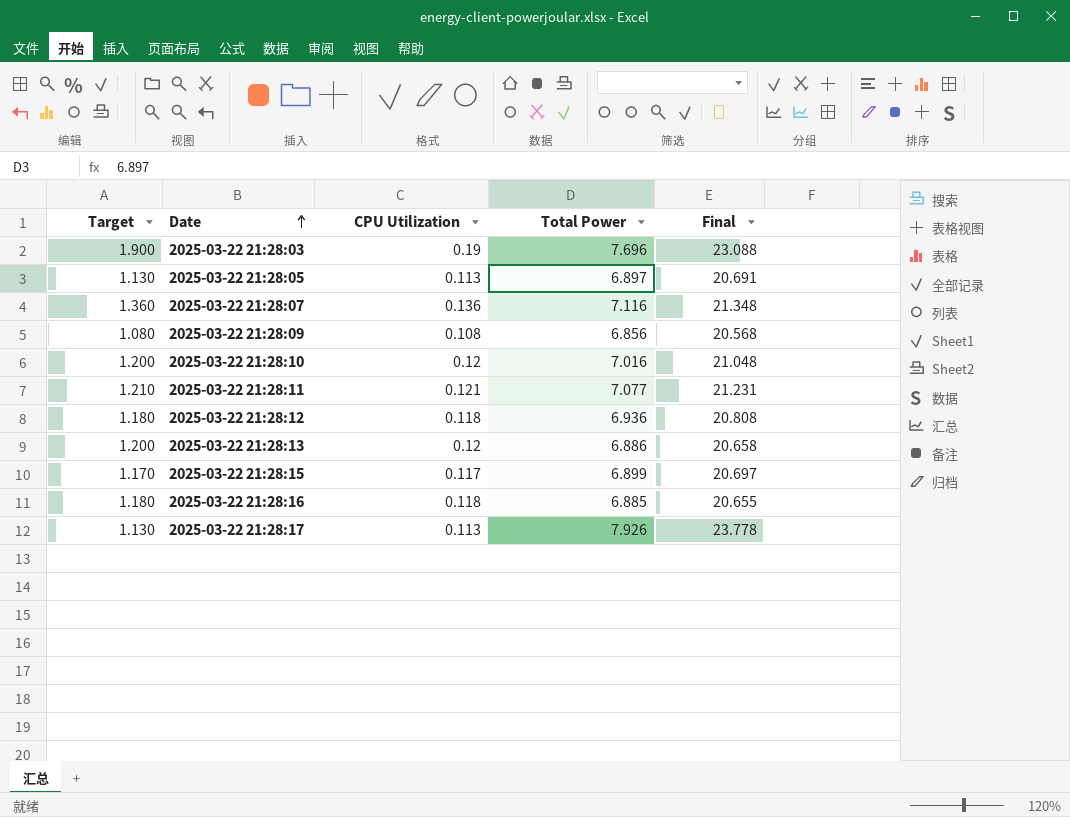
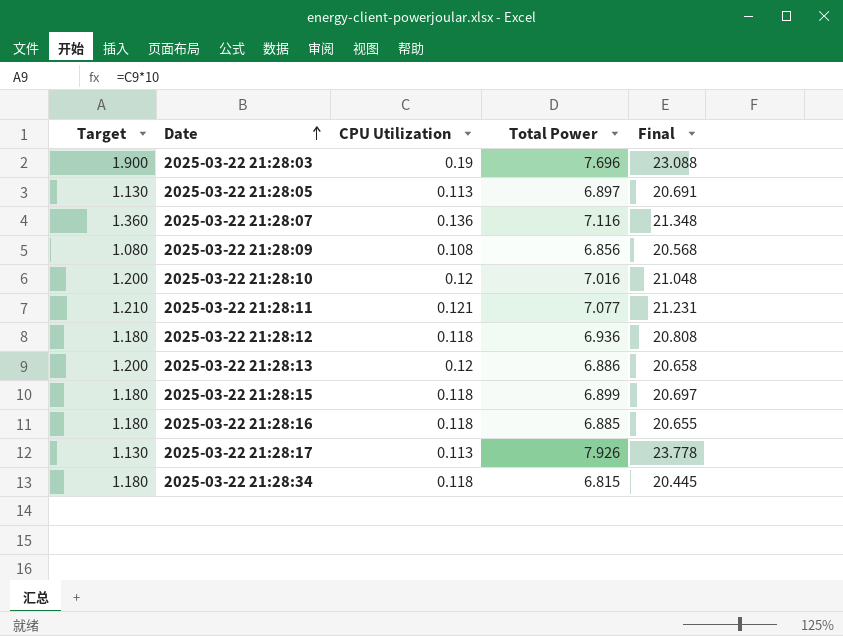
2025-03-22 21:28:15 | Target: 1.170 -> 1.180
2025-03-22 21:28:15 | CPU Utilization: 0.117 -> 0.118
row 2025-03-22 21:28:34: none -> 1.180 | 0.118 | 6.815 | 20.445

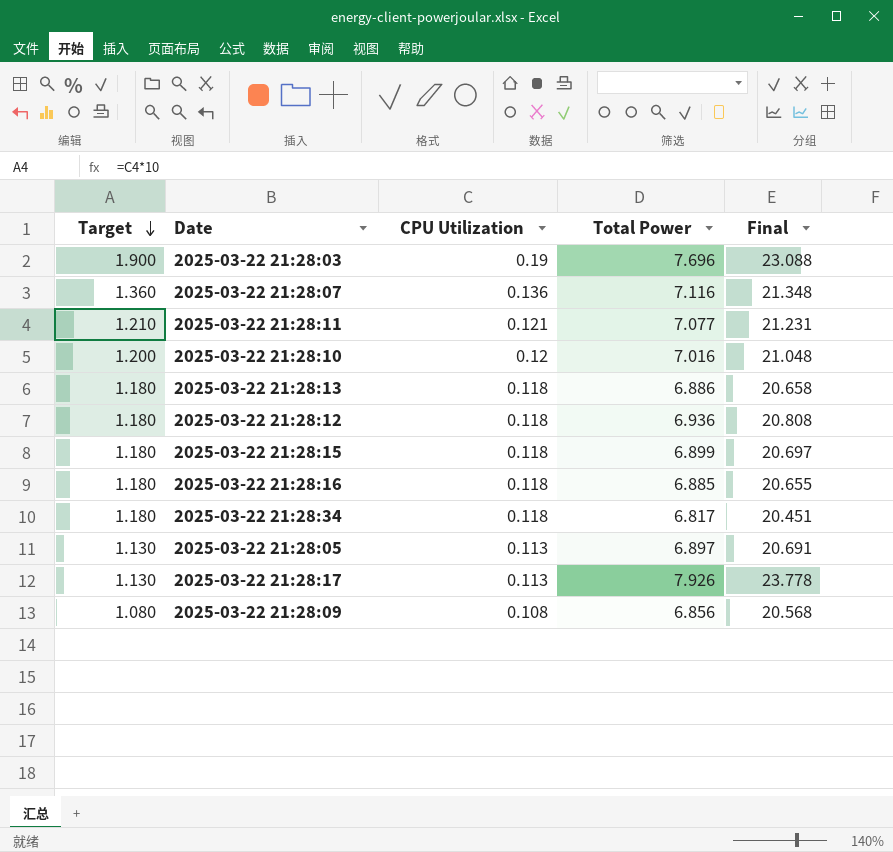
row order: Date ascending -> Target descending
2025-03-22 21:28:13 | Target: 1.200 -> 1.180
2025-03-22 21:28:13 | CPU Utilization: 0.12 -> 0.118
2025-03-22 21:28:34 | Total Power: 6.815 -> 6.817
2025-03-22 21:28:34 | Final: 20.445 -> 20.451

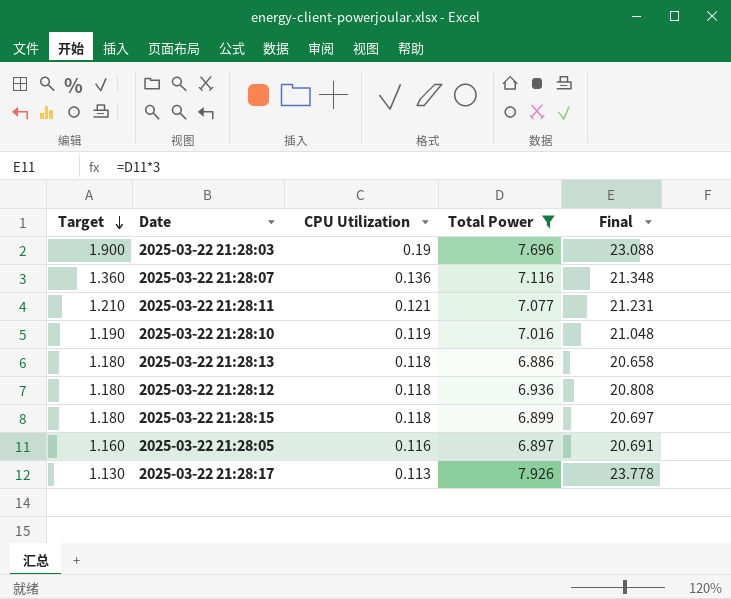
filter: none -> Total Power >= 6.886
2025-03-22 21:28:10 | Target: 1.200 -> 1.190
2025-03-22 21:28:10 | CPU Utilization: 0.12 -> 0.119
2025-03-22 21:28:05 | Target: 1.130 -> 1.160
2025-03-22 21:28:05 | CPU Utilization: 0.113 -> 0.116

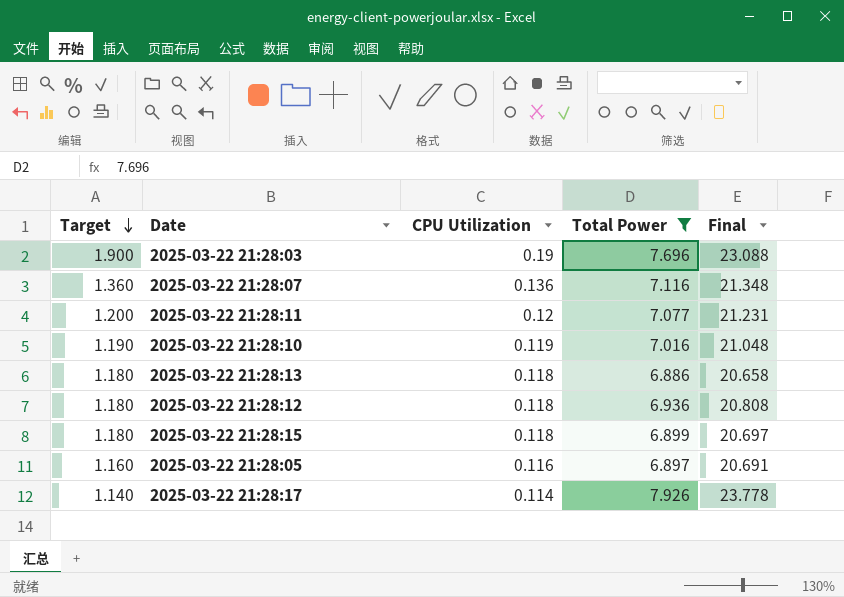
2025-03-22 21:28:11 | Target: 1.210 -> 1.200
2025-03-22 21:28:11 | CPU Utilization: 0.121 -> 0.12
2025-03-22 21:28:17 | Target: 1.130 -> 1.140
2025-03-22 21:28:17 | CPU Utilization: 0.113 -> 0.114

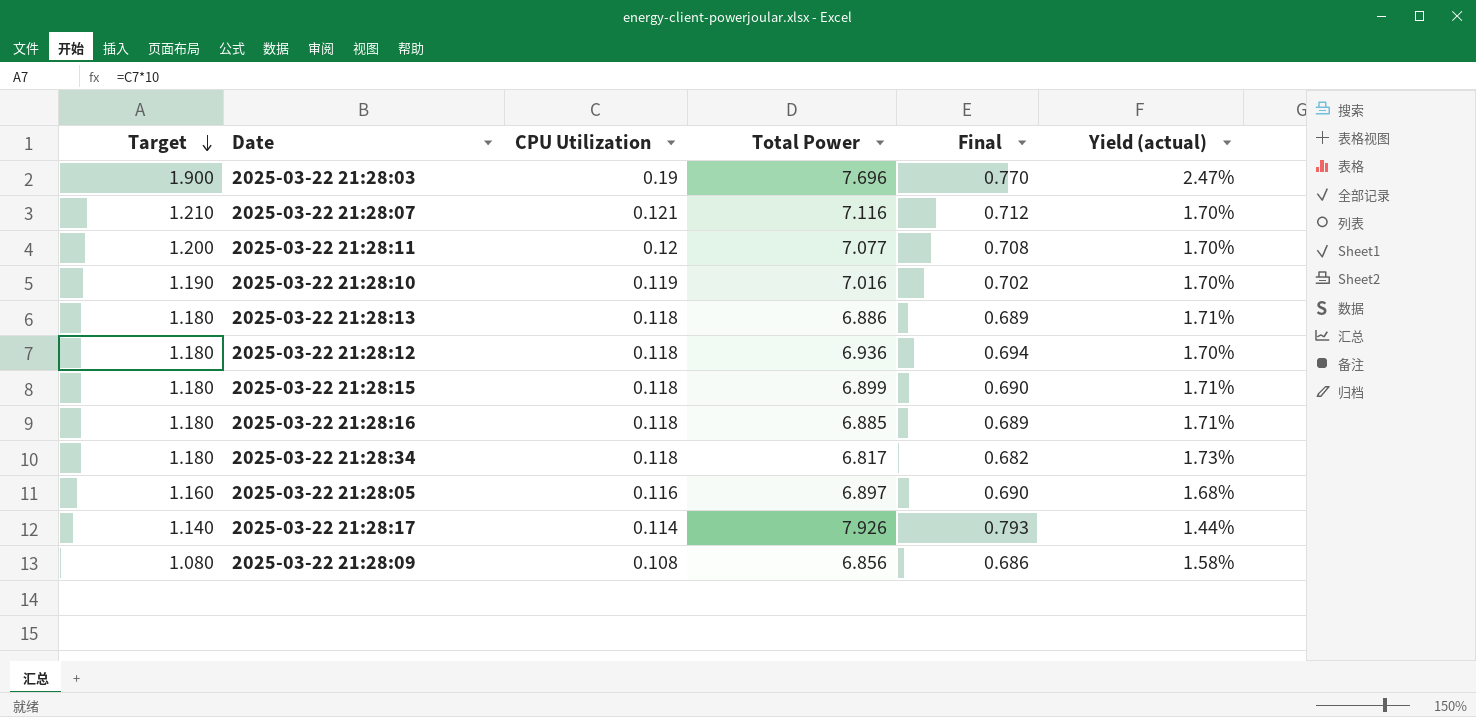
filter: Total Power >= 6.886 -> none
column Final | formula: [Total Power] * 3 -> [Total Power] * 0.1
column Yield (actual) | formula: none -> [CPU Utilization] / [Total Power]
2025-03-22 21:28:07 | Target: 1.360 -> 1.210
2025-03-22 21:28:07 | CPU Utilization: 0.136 -> 0.121

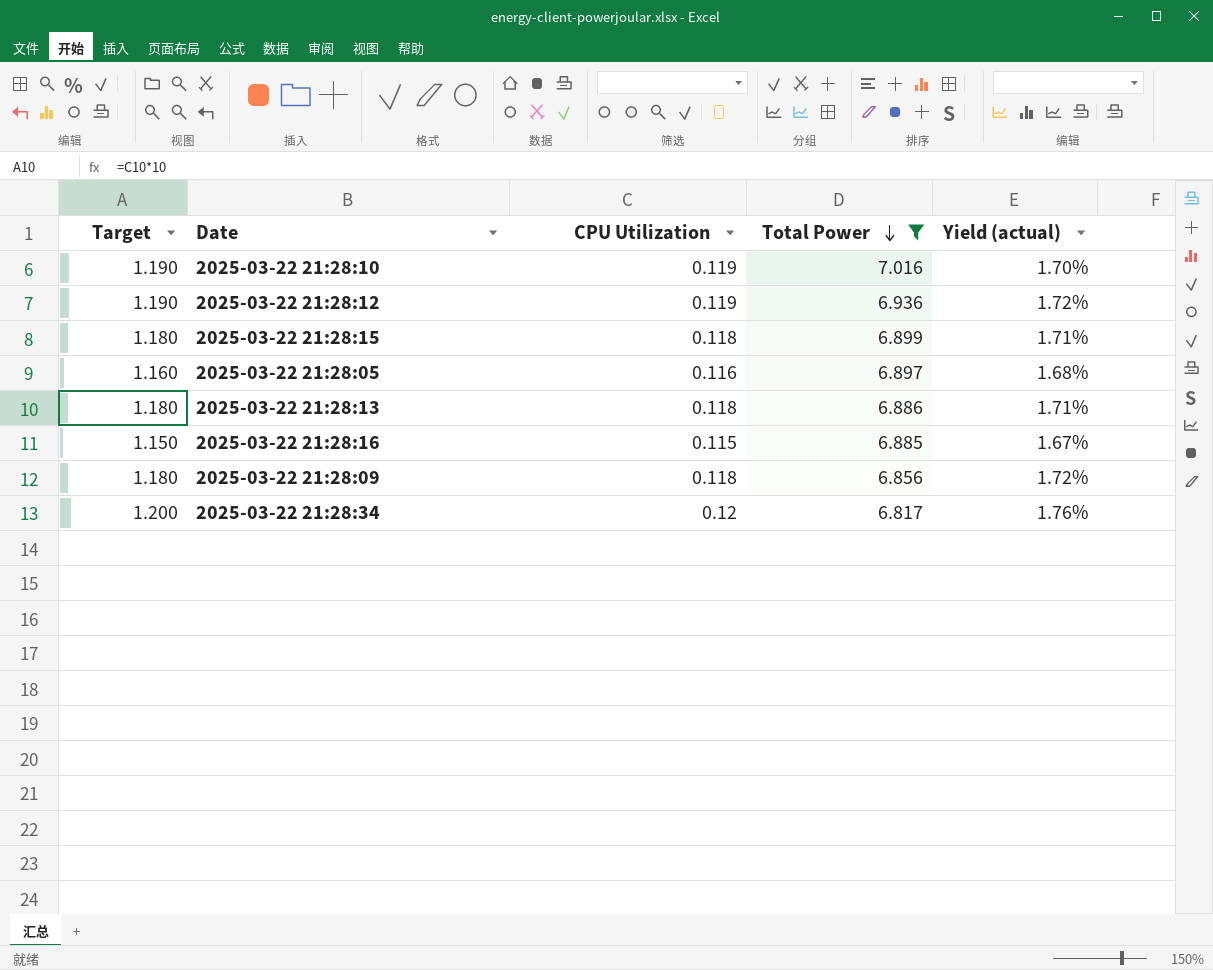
filter: none -> Total Power <= 7.016
row order: Target descending -> Total Power descending
column Final | formula: [Total Power] * 0.1 -> none
2025-03-22 21:28:12 | Target: 1.180 -> 1.190
2025-03-22 21:28:12 | CPU Utilization: 0.118 -> 0.119
2025-03-22 21:28:12 | Yield (actual): 1.70% -> 1.72%
2025-03-22 21:28:16 | Target: 1.180 -> 1.150
2025-03-22 21:28:16 | CPU Utilization: 0.118 -> 0.115
2025-03-22 21:28:16 | Yield (actual): 1.71% -> 1.67%
2025-03-22 21:28:09 | Target: 1.080 -> 1.180
2025-03-22 21:28:09 | CPU Utilization: 0.108 -> 0.118
2025-03-22 21:28:09 | Yield (actual): 1.58% -> 1.72%
2025-03-22 21:28:34 | Target: 1.180 -> 1.200
2025-03-22 21:28:34 | CPU Utilization: 0.118 -> 0.12
2025-03-22 21:28:34 | Yield (actual): 1.73% -> 1.76%

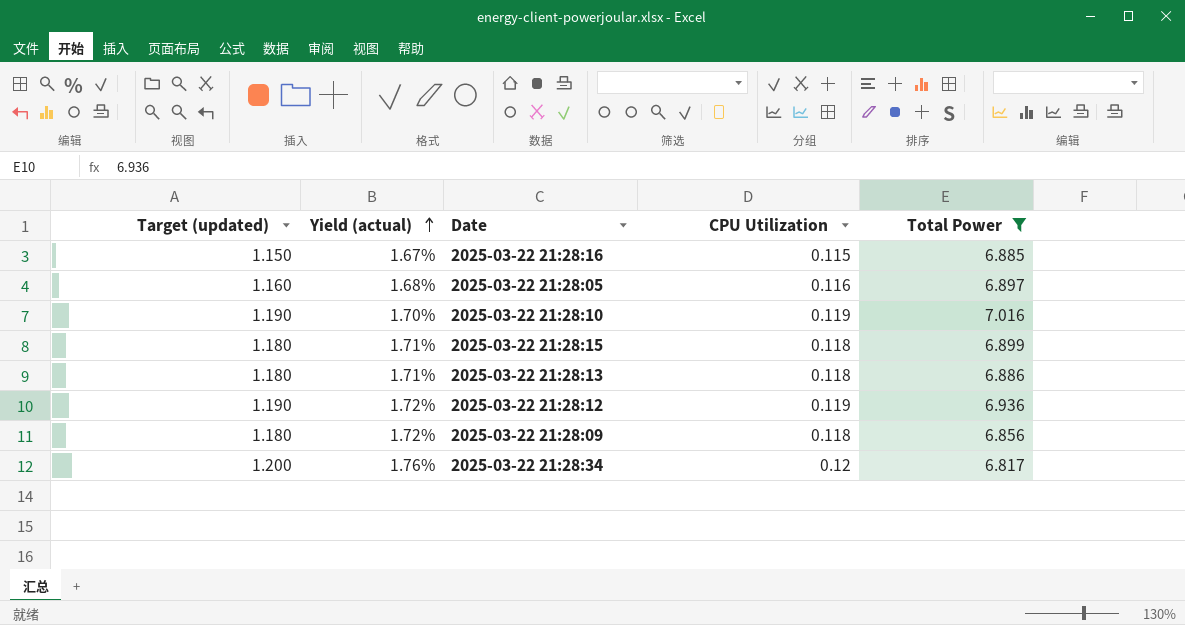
row order: Total Power descending -> Yield (actual) ascending
column name: Target -> Target (updated)
column Yield (actual) | position: 5 -> 2

